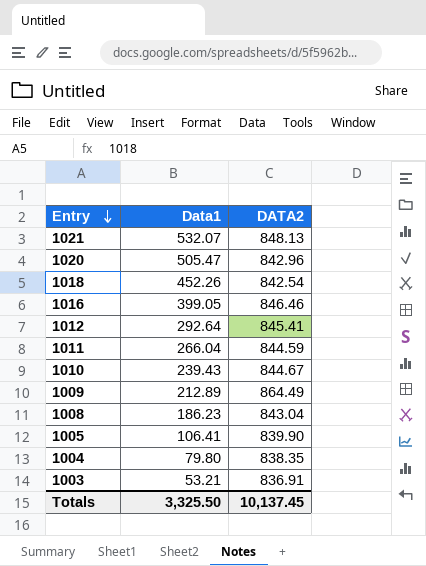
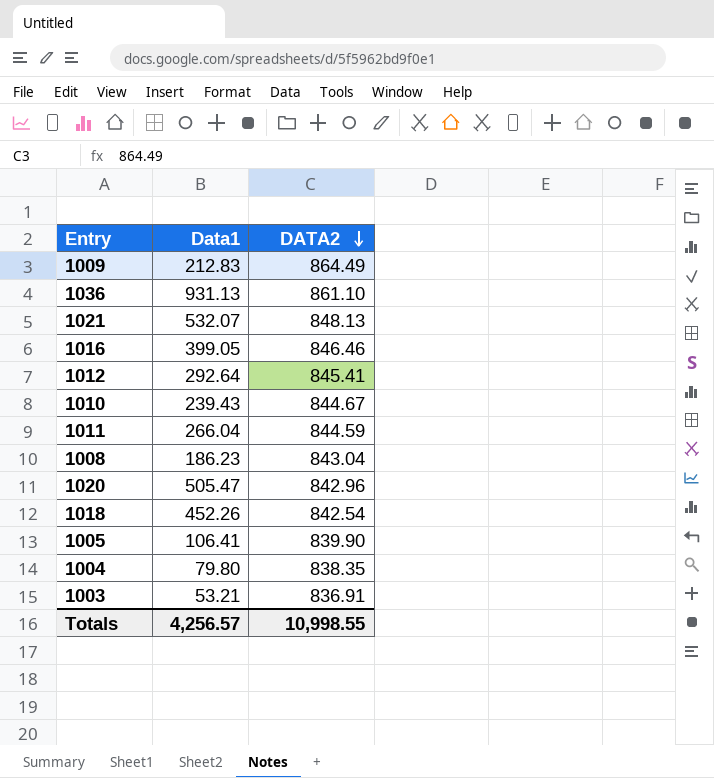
row order: Entry descending -> DATA2 descending
1009 | Data1: 212.89 -> 212.83
row 1036: none -> 931.13 | 861.10
Totals | Data1: 3,325.50 -> 4,256.57
Totals | DATA2: 10,137.45 -> 10,998.55

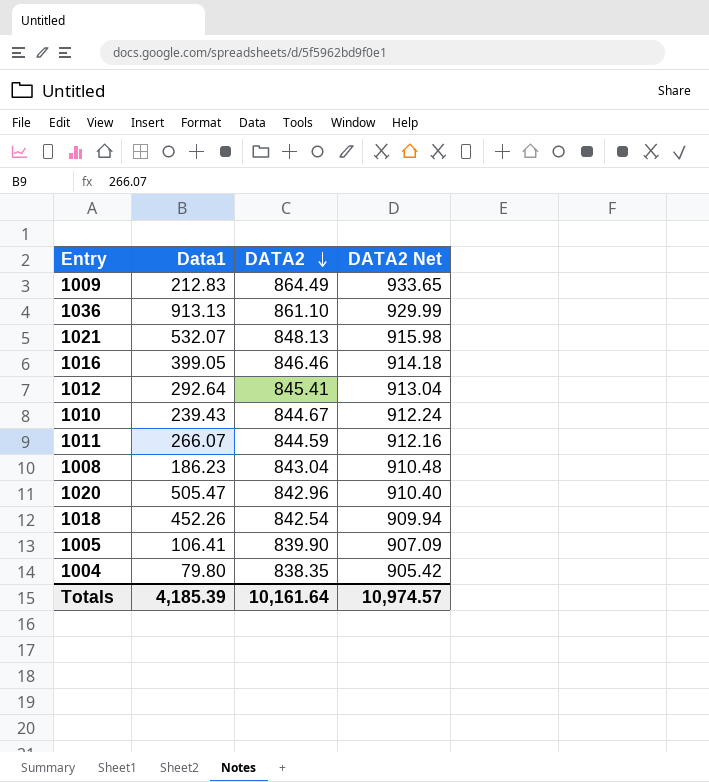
column DATA2 Net | formula: none -> [DATA2] * 1.08
row 1003: 53.21 | 836.91 -> none
1036 | Data1: 931.13 -> 913.13
1011 | Data1: 266.04 -> 266.07
Totals | Data1: 4,256.57 -> 4,185.39
Totals | DATA2: 10,998.55 -> 10,161.64

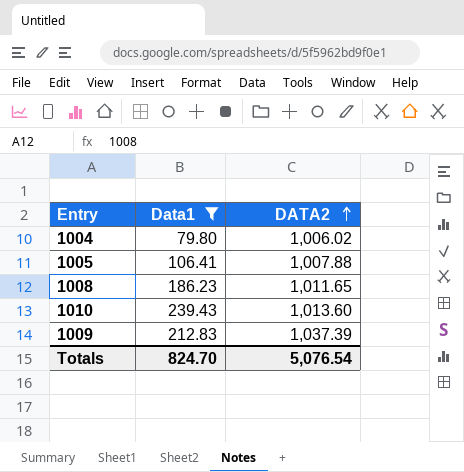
filter: none -> Data1 <= 239.43
row order: DATA2 descending -> DATA2 ascending
column DATA2 Net | formula: [DATA2] * 1.08 -> none
1004 | DATA2: 838.35 -> 1,006.02
1005 | DATA2: 839.90 -> 1,007.88
1008 | DATA2: 843.04 -> 1,011.65
1010 | DATA2: 844.67 -> 1,013.60
1009 | DATA2: 864.49 -> 1,037.39
Totals | Data1: 4,185.39 -> 824.70
Totals | DATA2: 10,161.64 -> 5,076.54

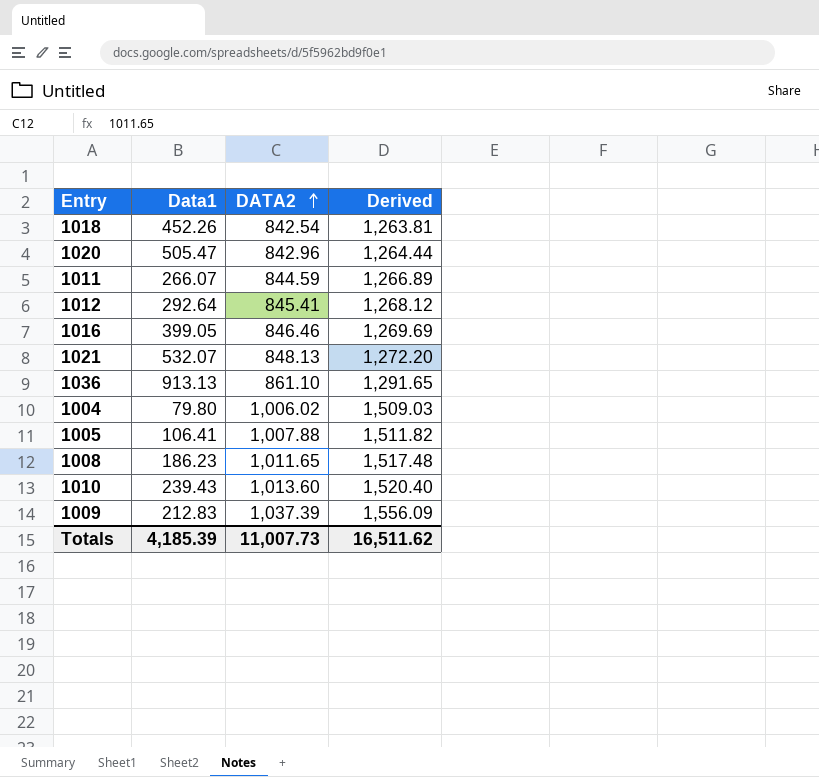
filter: Data1 <= 239.43 -> none
column Derived | formula: none -> [DATA2] * 1.5
Totals | Data1: 824.70 -> 4,185.39
Totals | DATA2: 5,076.54 -> 11,007.73

